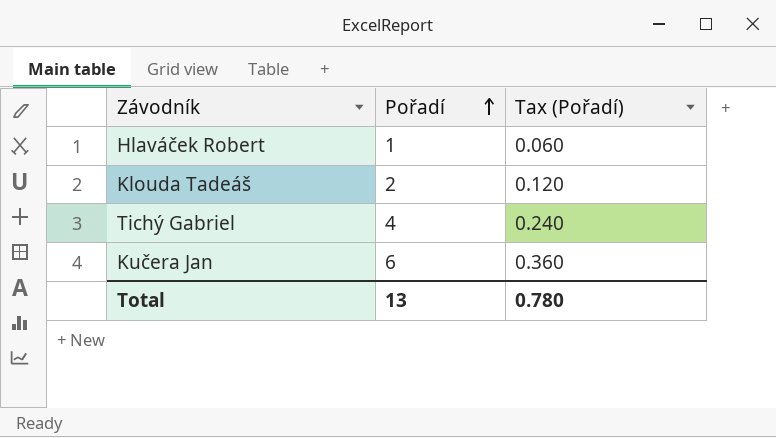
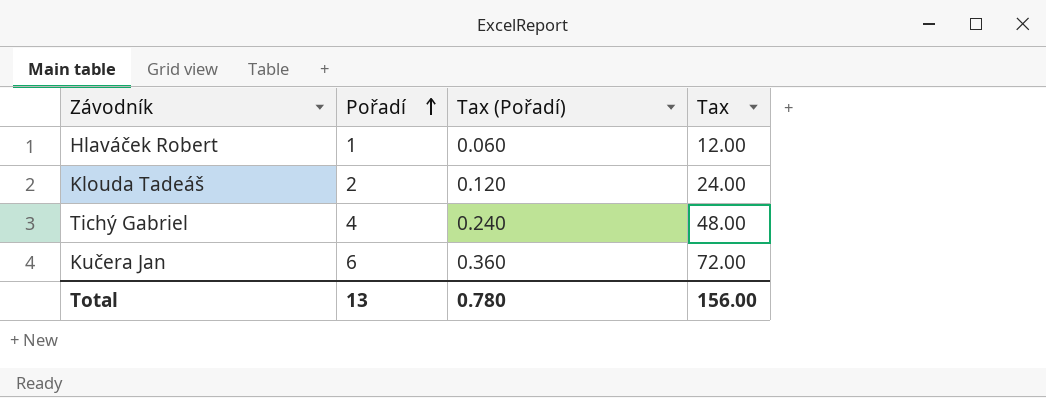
column Tax | formula: none -> [Pořadí] * 12

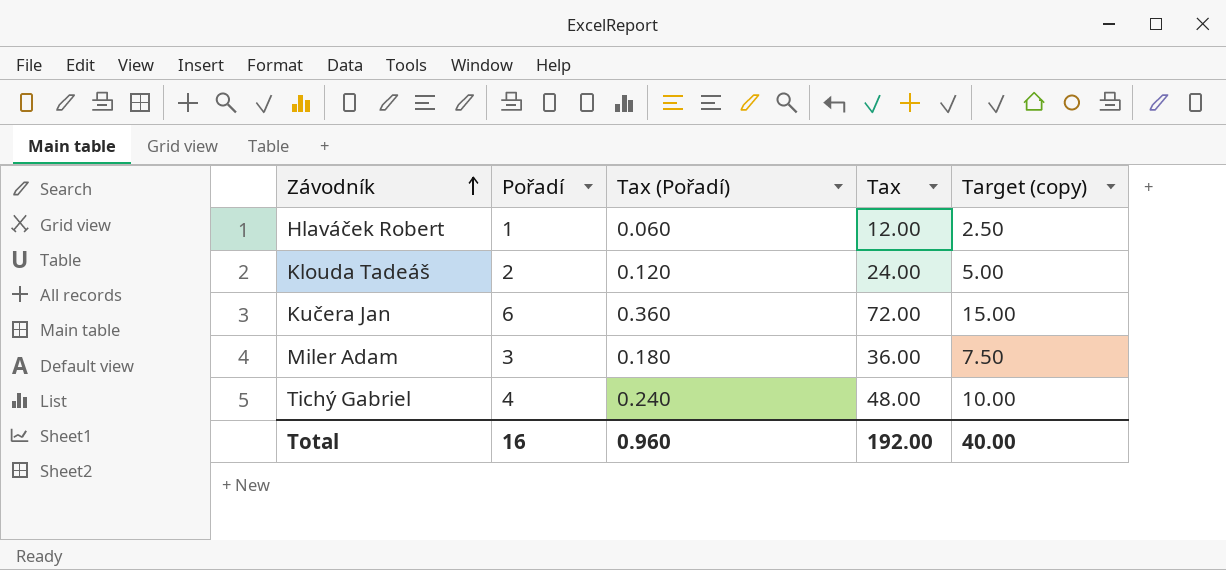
row order: Pořadí ascending -> Závodník ascending
column Target (copy) | formula: none -> [Pořadí] * 2.5
row Miler Adam: none -> 3 | 0.180 | 36.00 | 7.50
Total | Pořadí: 13 -> 16
Total | Tax (Pořadí): 0.780 -> 0.960
Total | Tax: 156.00 -> 192.00

